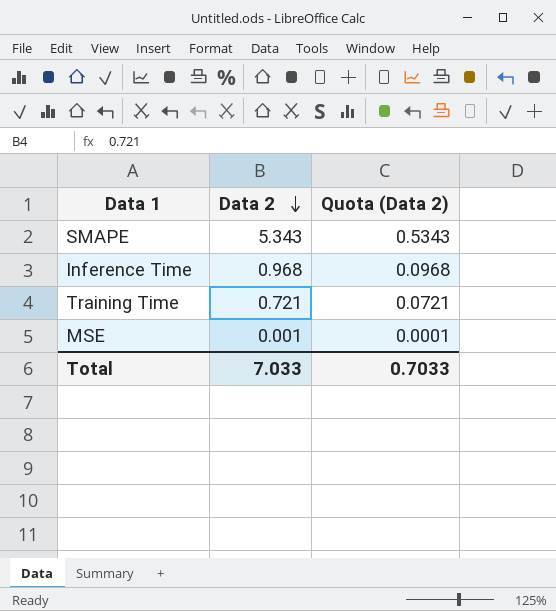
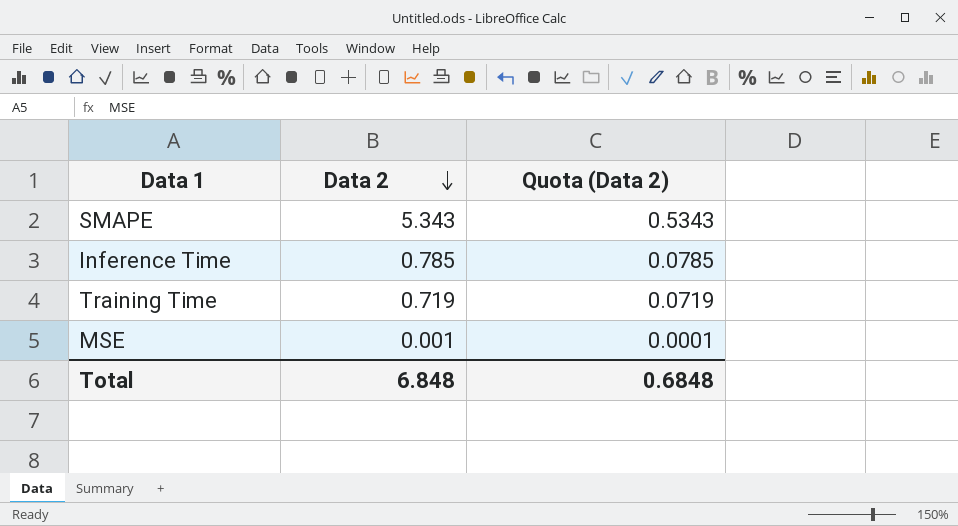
Inference Time | Data 2: 0.968 -> 0.785
Inference Time | Quota (Data 2): 0.0968 -> 0.0785
Training Time | Data 2: 0.721 -> 0.719
Training Time | Quota (Data 2): 0.0721 -> 0.0719
Total | Data 2: 7.033 -> 6.848
Total | Quota (Data 2): 0.7033 -> 0.6848

